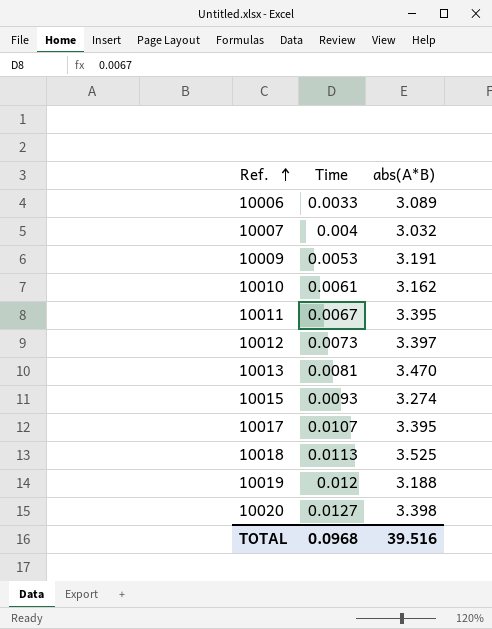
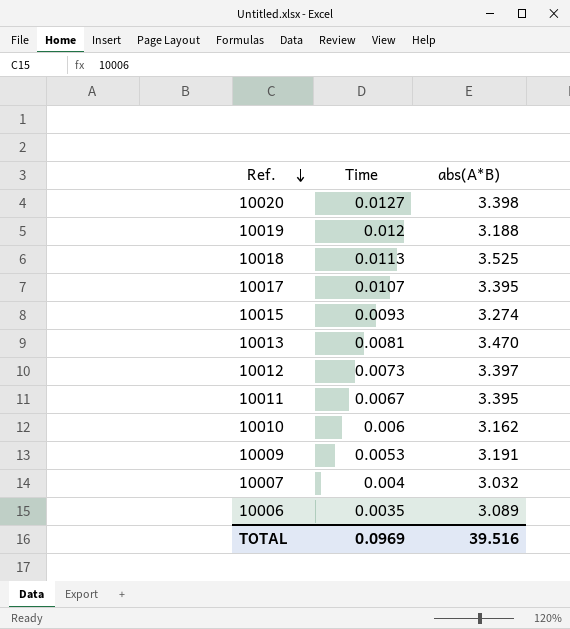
row order: Ref. ascending -> Ref. descending
10010 | Time: 0.0061 -> 0.006
10006 | Time: 0.0033 -> 0.0035
TOTAL | Time: 0.0968 -> 0.0969

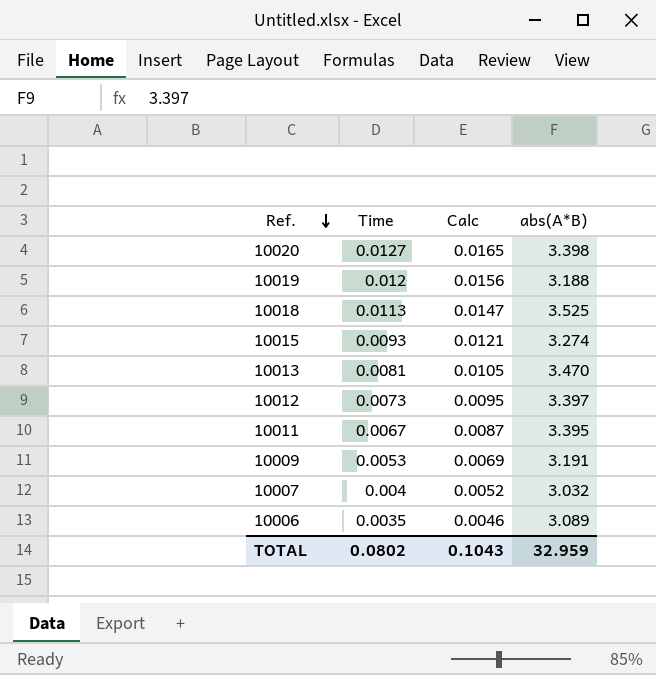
column Calc | formula: none -> [Time] * 1.3
row 10017: 0.0107 | 3.395 -> none
row 10010: 0.006 | 3.162 -> none
TOTAL | Time: 0.0969 -> 0.0802
TOTAL | abs(A*B): 39.516 -> 32.959

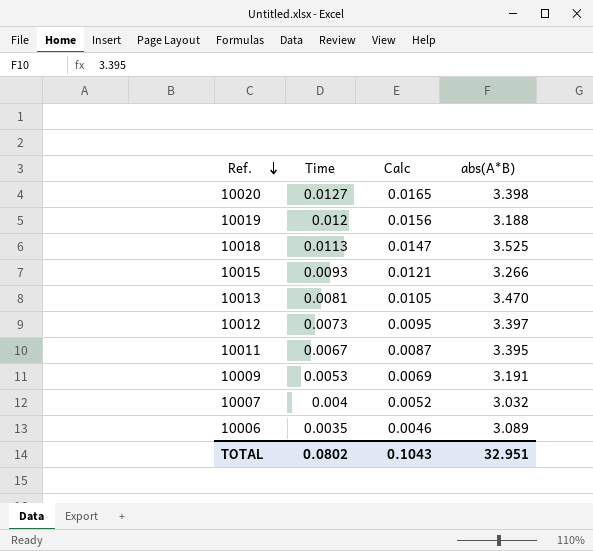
10015 | abs(A*B): 3.274 -> 3.266
TOTAL | abs(A*B): 32.959 -> 32.951

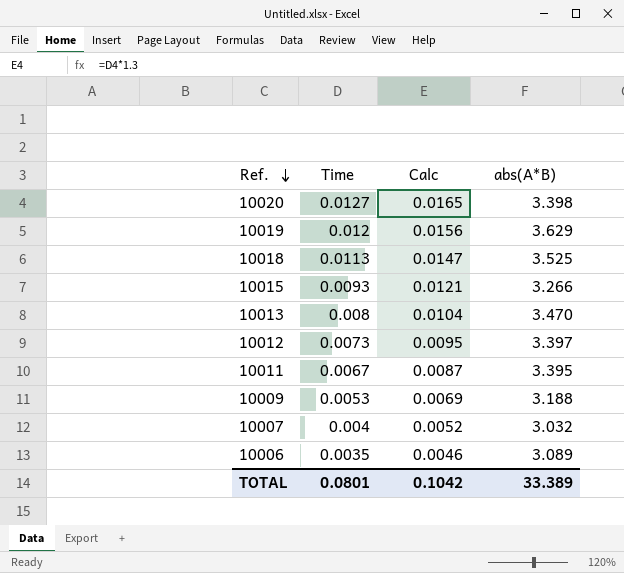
10019 | abs(A*B): 3.188 -> 3.629
10013 | Time: 0.0081 -> 0.008
10013 | Calc: 0.0105 -> 0.0104
10009 | abs(A*B): 3.191 -> 3.188
TOTAL | Time: 0.0802 -> 0.0801
TOTAL | Calc: 0.1043 -> 0.1042
TOTAL | abs(A*B): 32.951 -> 33.389

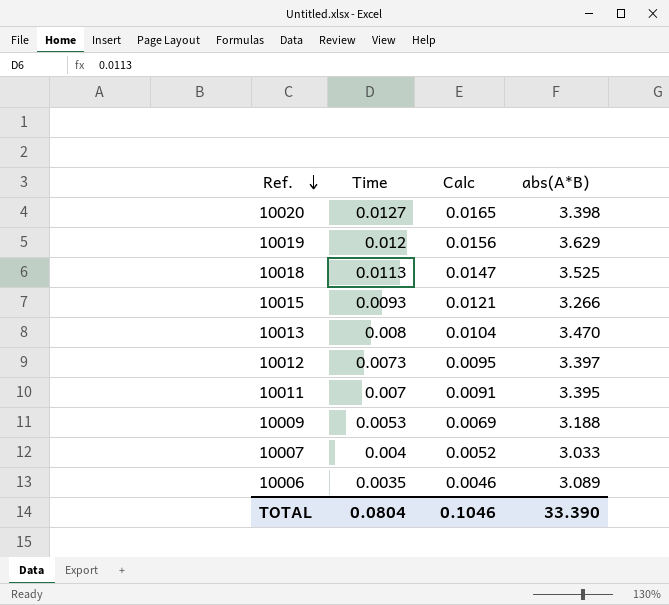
10011 | Time: 0.0067 -> 0.007
10011 | Calc: 0.0087 -> 0.0091
10007 | abs(A*B): 3.032 -> 3.033
TOTAL | Time: 0.0801 -> 0.0804
TOTAL | Calc: 0.1042 -> 0.1046
TOTAL | abs(A*B): 33.389 -> 33.390

